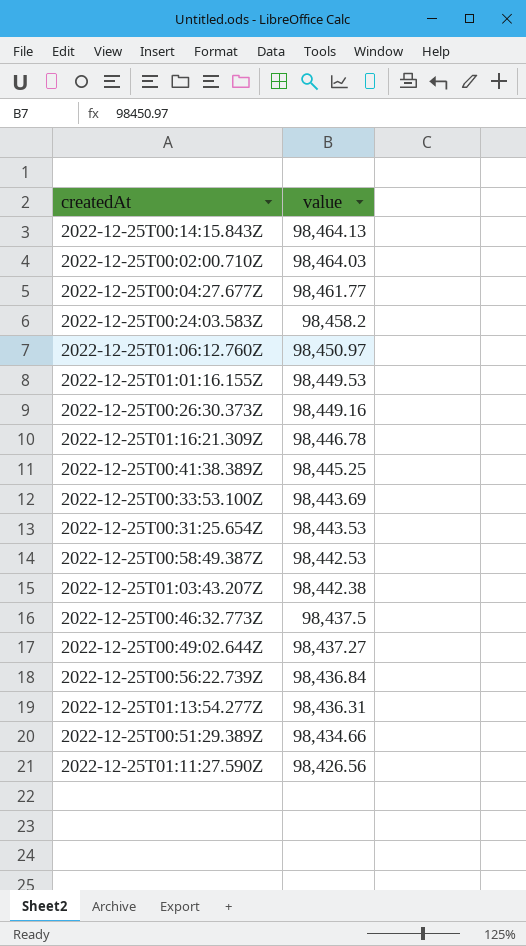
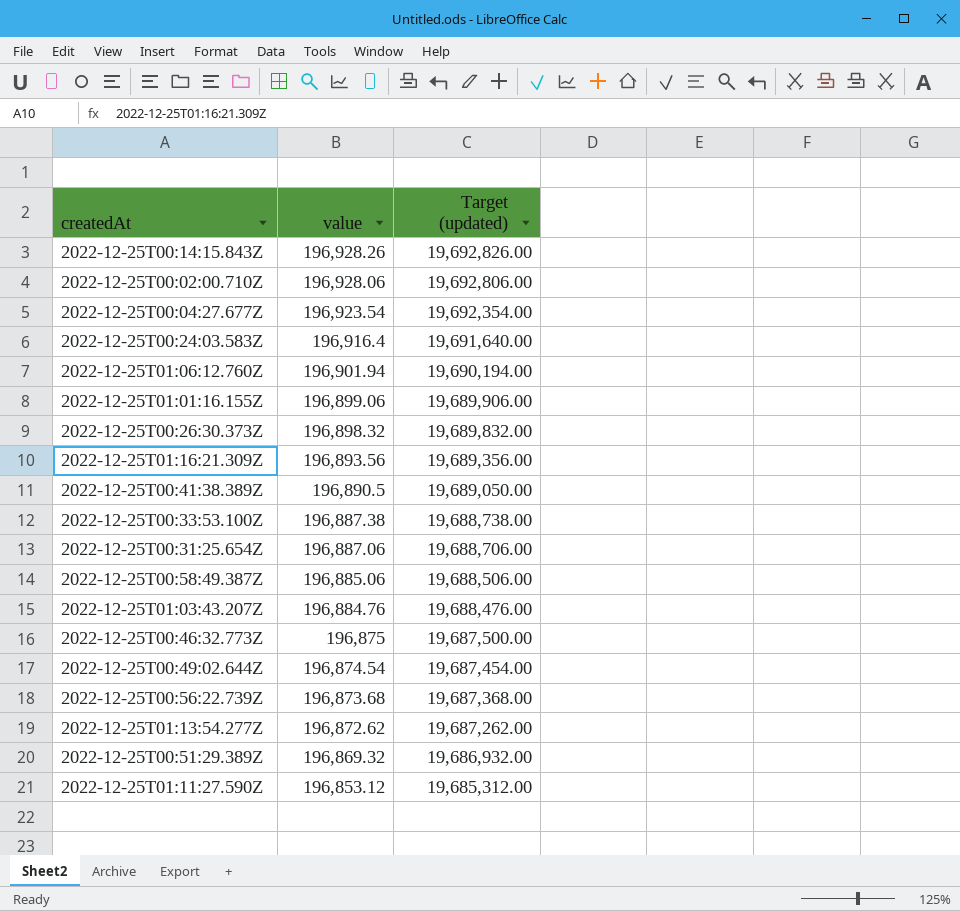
column Target (updated) | formula: none -> [value] * 100
2022-12-25T00:14:15.843Z | value: 98,464.13 -> 196,928.26
2022-12-25T00:02:00.710Z | value: 98,464.03 -> 196,928.06
2022-12-25T00:04:27.677Z | value: 98,461.77 -> 196,923.54
2022-12-25T00:24:03.583Z | value: 98,458.2 -> 196,916.4
2022-12-25T01:06:12.760Z | value: 98,450.97 -> 196,901.94
2022-12-25T01:01:16.155Z | value: 98,449.53 -> 196,899.06
2022-12-25T00:26:30.373Z | value: 98,449.16 -> 196,898.32
2022-12-25T01:16:21.309Z | value: 98,446.78 -> 196,893.56
2022-12-25T00:41:38.389Z | value: 98,445.25 -> 196,890.5
2022-12-25T00:33:53.100Z | value: 98,443.69 -> 196,887.38
2022-12-25T00:31:25.654Z | value: 98,443.53 -> 196,887.06
2022-12-25T00:58:49.387Z | value: 98,442.53 -> 196,885.06
2022-12-25T01:03:43.207Z | value: 98,442.38 -> 196,884.76
2022-12-25T00:46:32.773Z | value: 98,437.5 -> 196,875
2022-12-25T00:49:02.644Z | value: 98,437.27 -> 196,874.54
2022-12-25T00:56:22.739Z | value: 98,436.84 -> 196,873.68
2022-12-25T01:13:54.277Z | value: 98,436.31 -> 196,872.62
2022-12-25T00:51:29.389Z | value: 98,434.66 -> 196,869.32
2022-12-25T01:11:27.590Z | value: 98,426.56 -> 196,853.12

